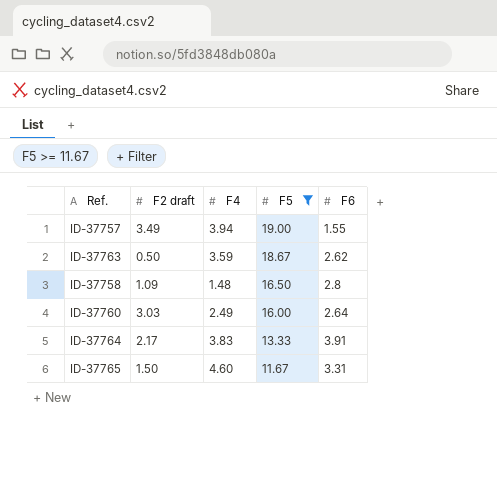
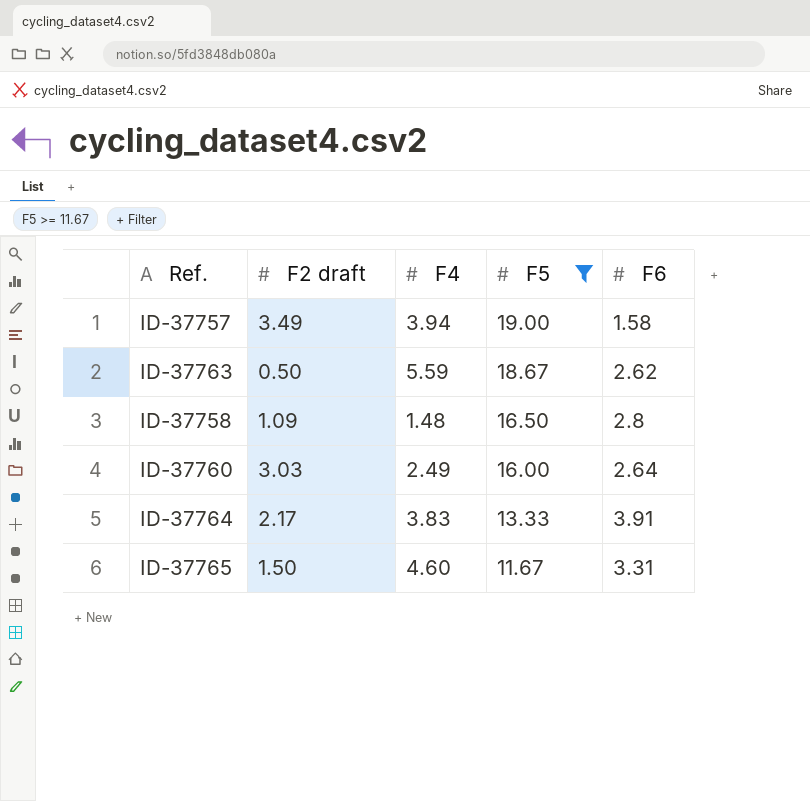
ID-37757 | F6: 1.55 -> 1.58
ID-37763 | F4: 3.59 -> 5.59

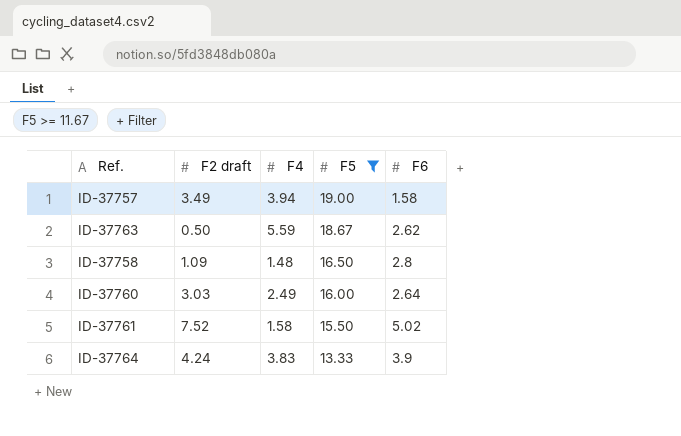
row ID-37765: 1.50 | 4.60 | 11.67 | 3.31 -> none
row ID-37761: none -> 7.52 | 1.58 | 15.50 | 5.02
ID-37764 | F2 draft: 2.17 -> 4.24
ID-37764 | F6: 3.91 -> 3.9

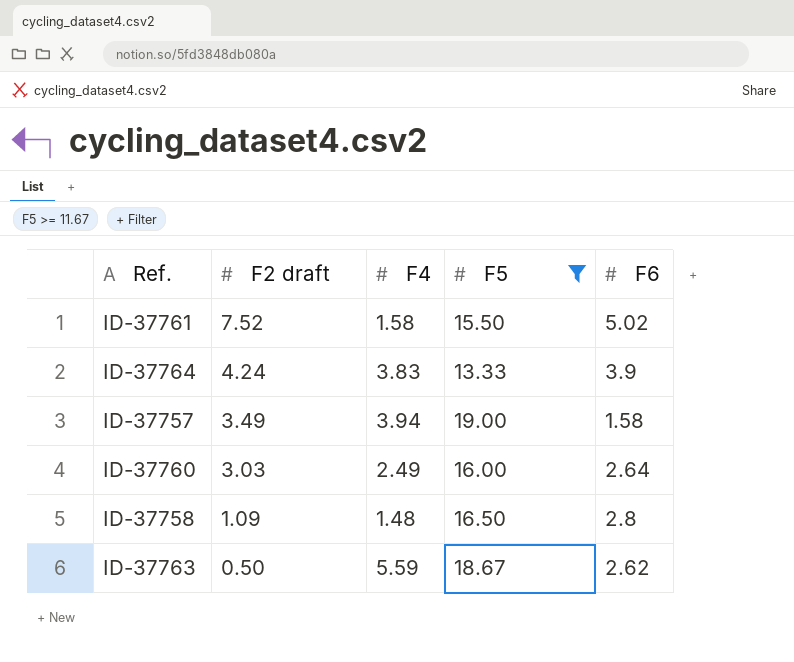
row order: F5 descending -> F2 draft descending

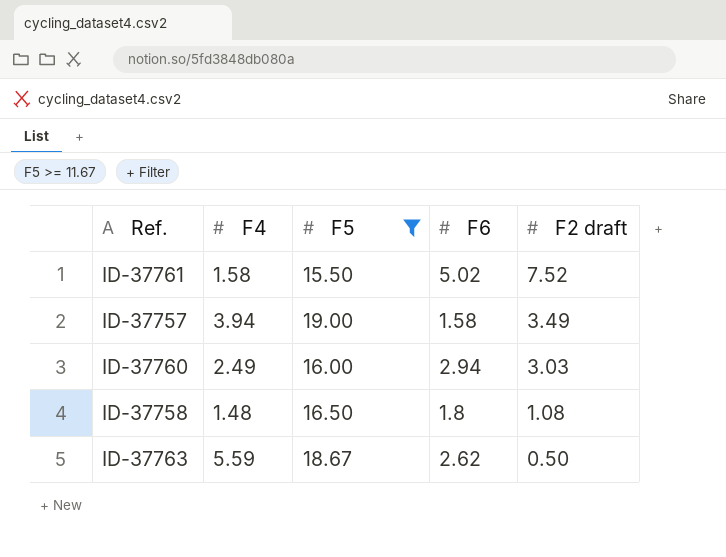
column F2 draft | position: 2 -> 5
row ID-37764: 4.24 | 3.83 | 13.33 | 3.9 -> none
ID-37760 | F6: 2.64 -> 2.94
ID-37758 | F6: 2.8 -> 1.8
ID-37758 | F2 draft: 1.09 -> 1.08

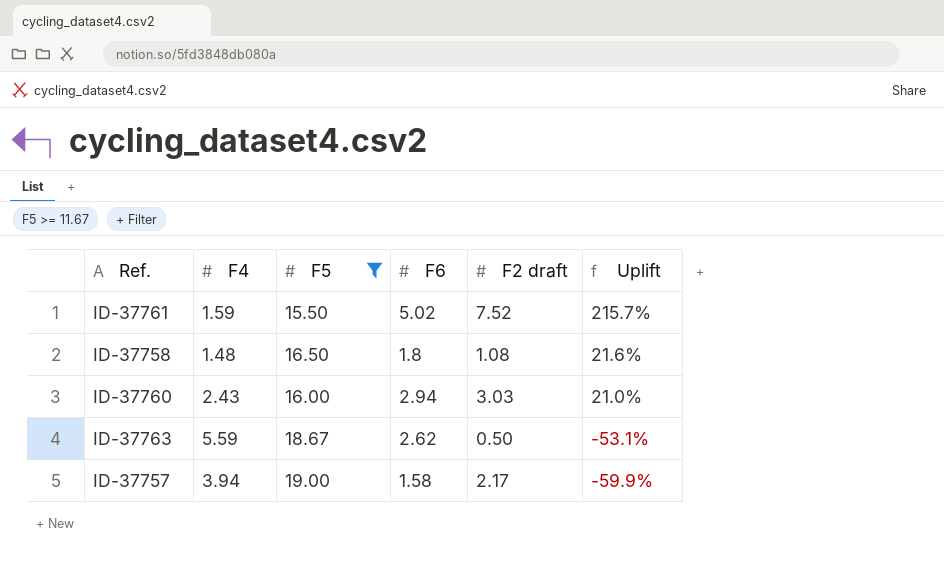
row order: F2 draft descending -> Uplift descending
column Uplift | formula: none -> ([F6] - [F4]) / [F4]
ID-37761 | F4: 1.58 -> 1.59
ID-37760 | F4: 2.49 -> 2.43
ID-37757 | F2 draft: 3.49 -> 2.17

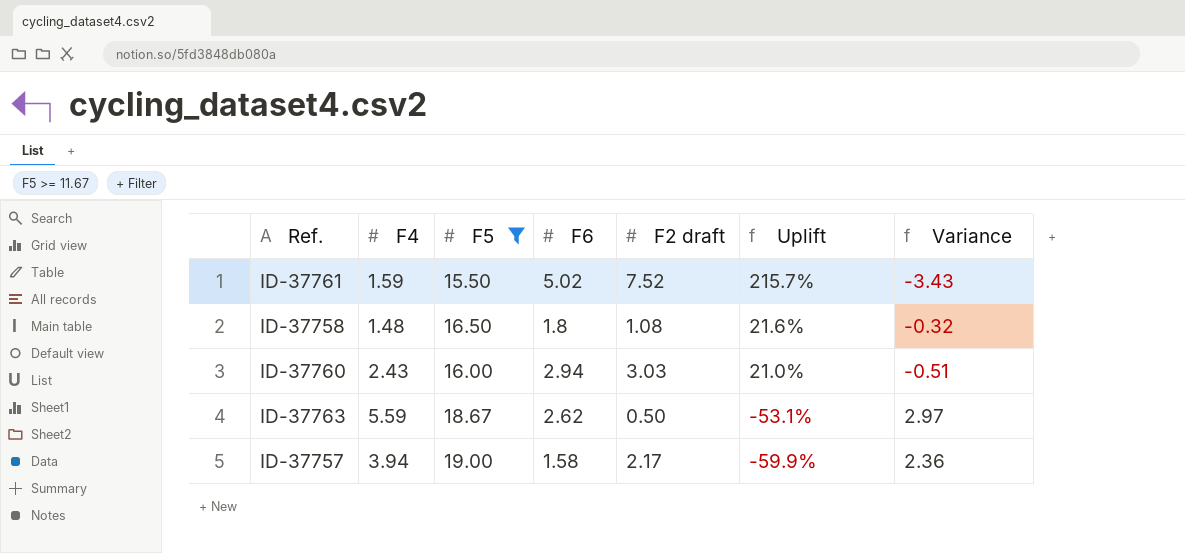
column Variance | formula: none -> [F4] - [F6]

